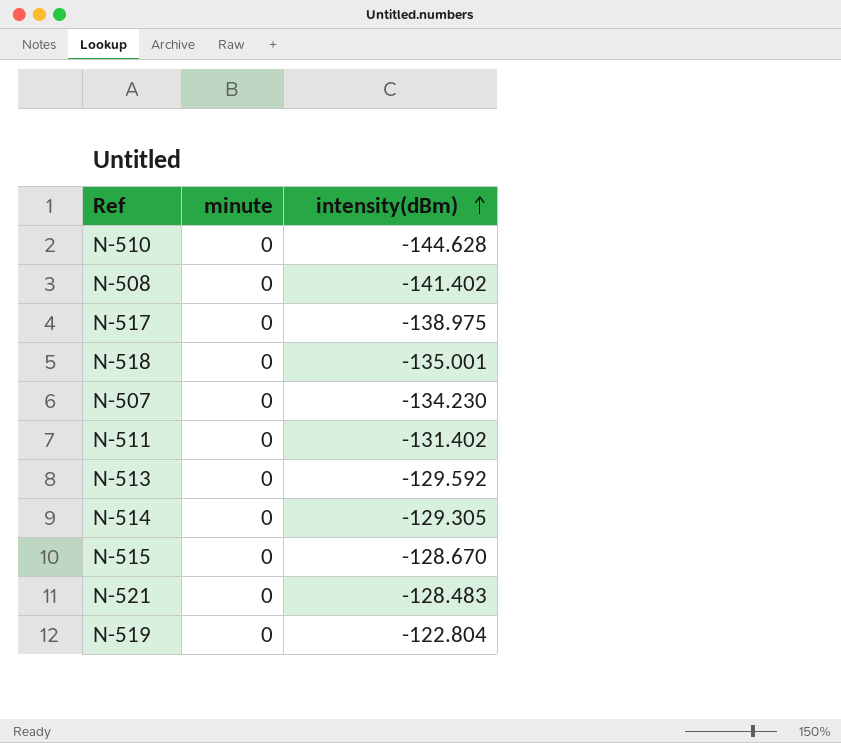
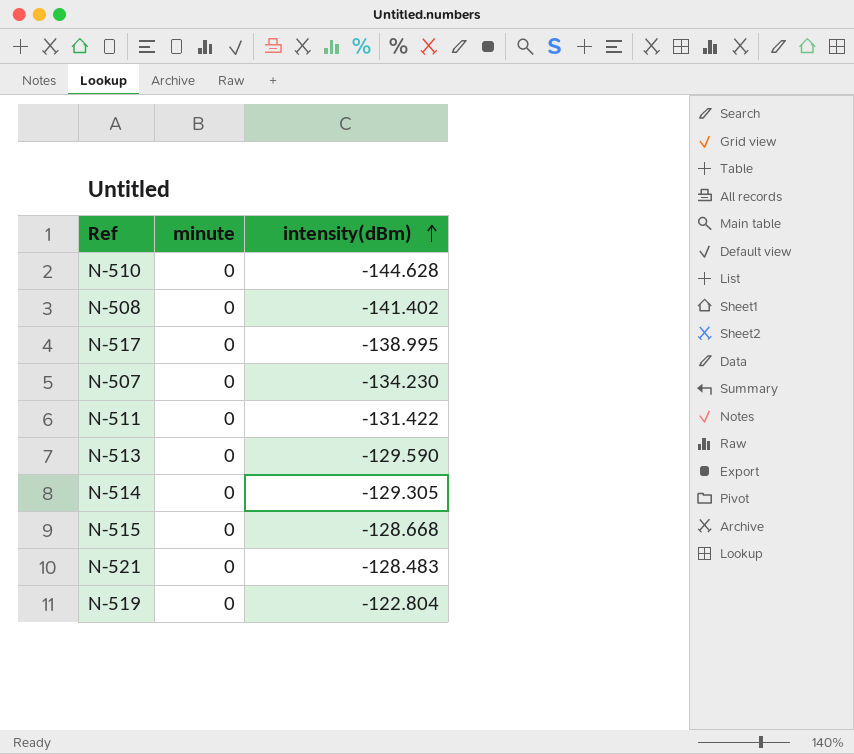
row N-518: 0 | -135.001 -> none
N-517 | intensity(dBm): -138.975 -> -138.995
N-511 | intensity(dBm): -131.402 -> -131.422
N-513 | intensity(dBm): -129.592 -> -129.590
N-515 | intensity(dBm): -128.670 -> -128.668

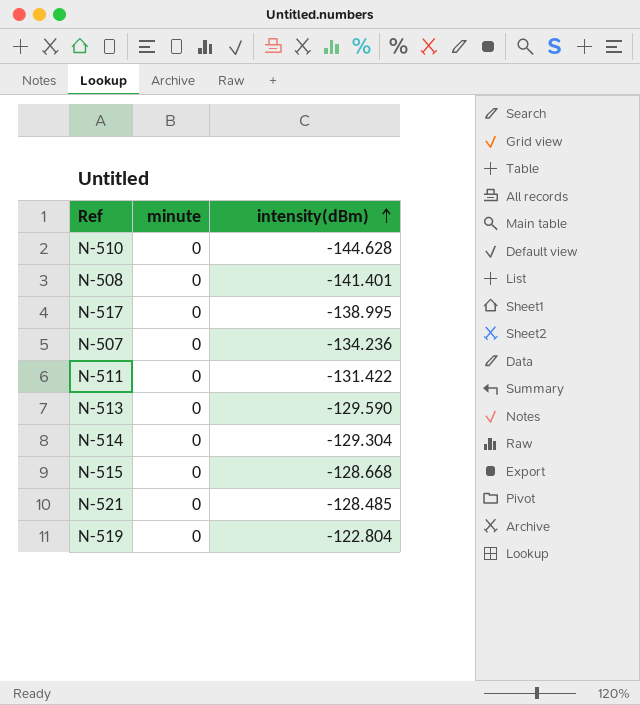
N-508 | intensity(dBm): -141.402 -> -141.401
N-507 | intensity(dBm): -134.230 -> -134.236
N-514 | intensity(dBm): -129.305 -> -129.304
N-521 | intensity(dBm): -128.483 -> -128.485

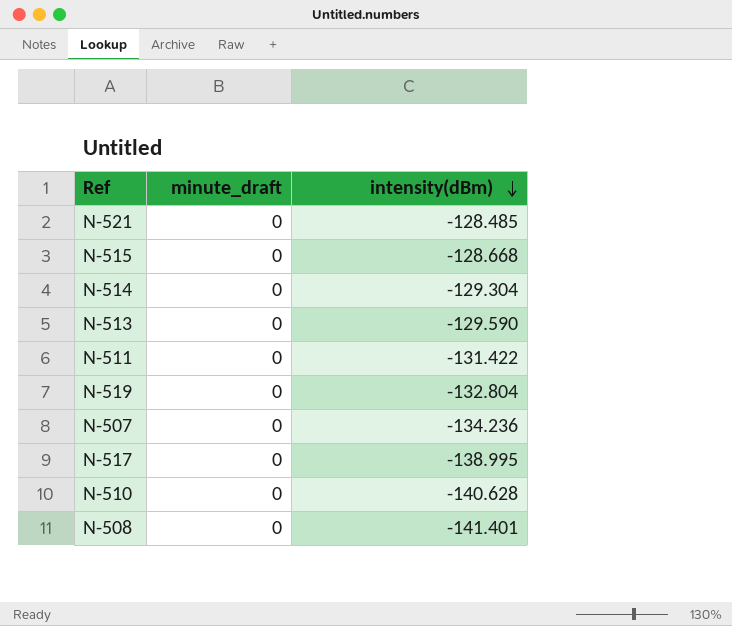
row order: intensity(dBm) ascending -> intensity(dBm) descending
column name: minute -> minute_draft
N-519 | intensity(dBm): -122.804 -> -132.804
N-510 | intensity(dBm): -144.628 -> -140.628

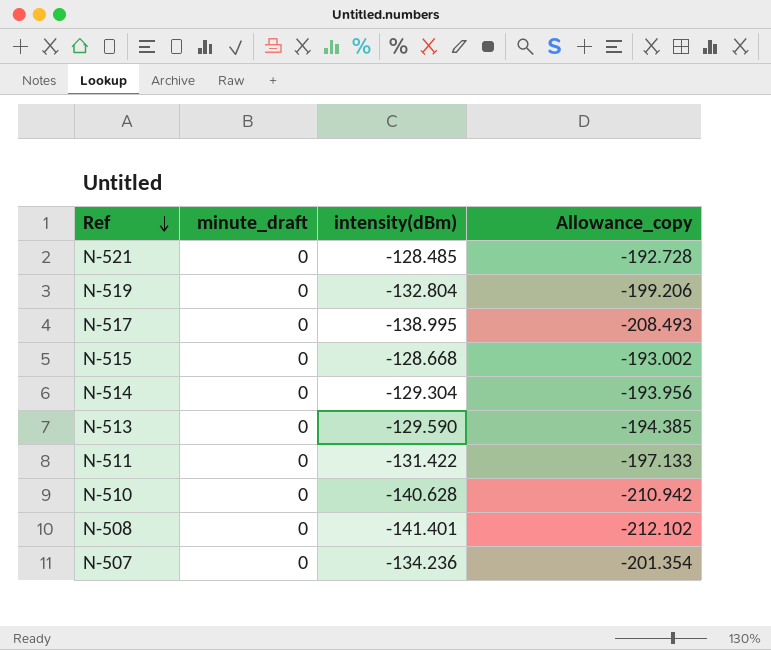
row order: intensity(dBm) descending -> Ref descending
column Allowance_copy | formula: none -> [intensity(dBm)] * 1.5

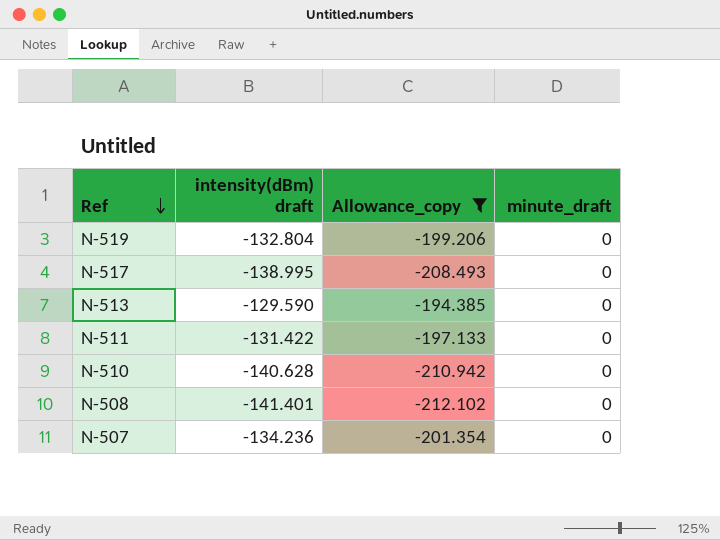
filter: none -> Allowance_copy <= -194.385
column name: intensity(dBm) -> intensity(dBm) draft
column minute_draft | position: 2 -> 4

